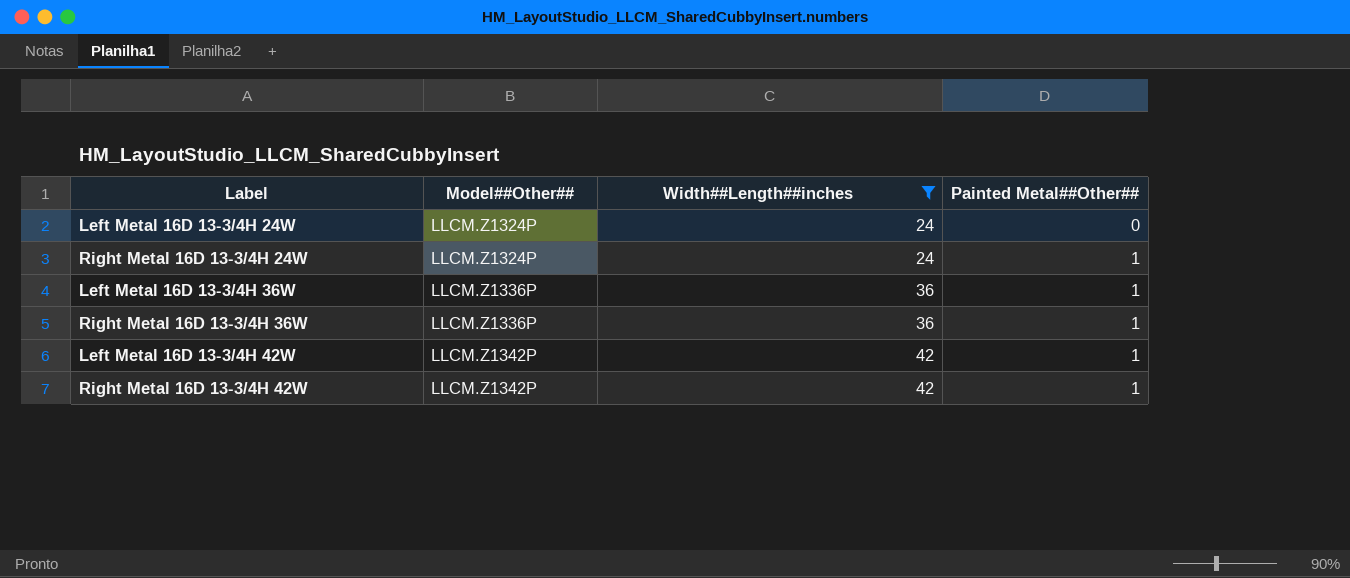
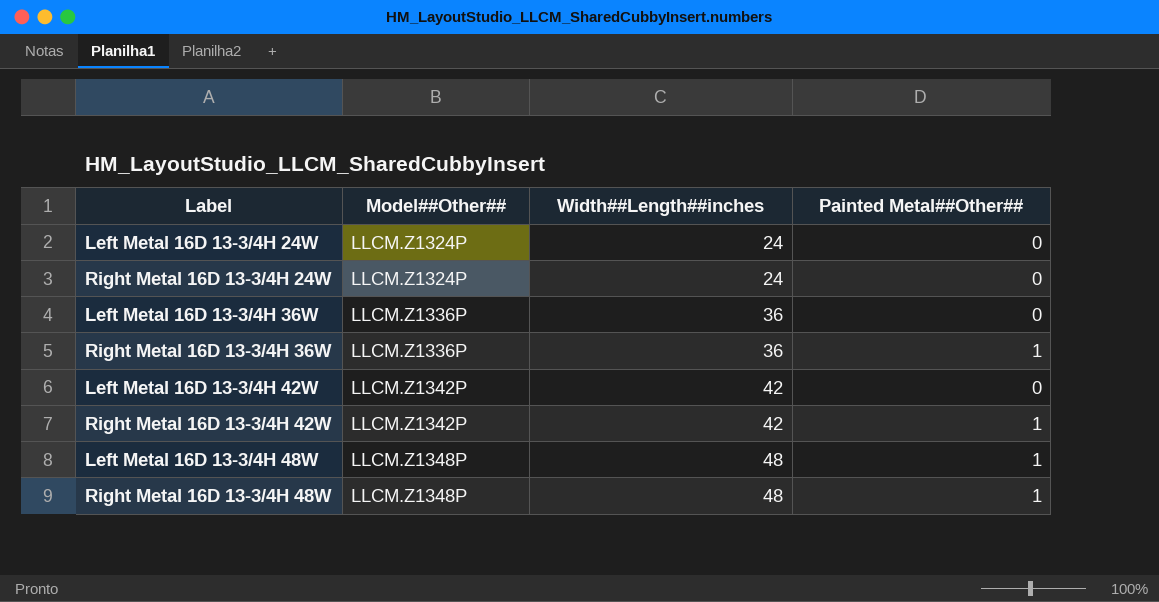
filter: Width##Length##inches != 48 -> none
Right Metal 16D 13-3/4H 24W | Painted Metal##Other##: 1 -> 0
Left Metal 16D 13-3/4H 36W | Painted Metal##Other##: 1 -> 0
Left Metal 16D 13-3/4H 42W | Painted Metal##Other##: 1 -> 0

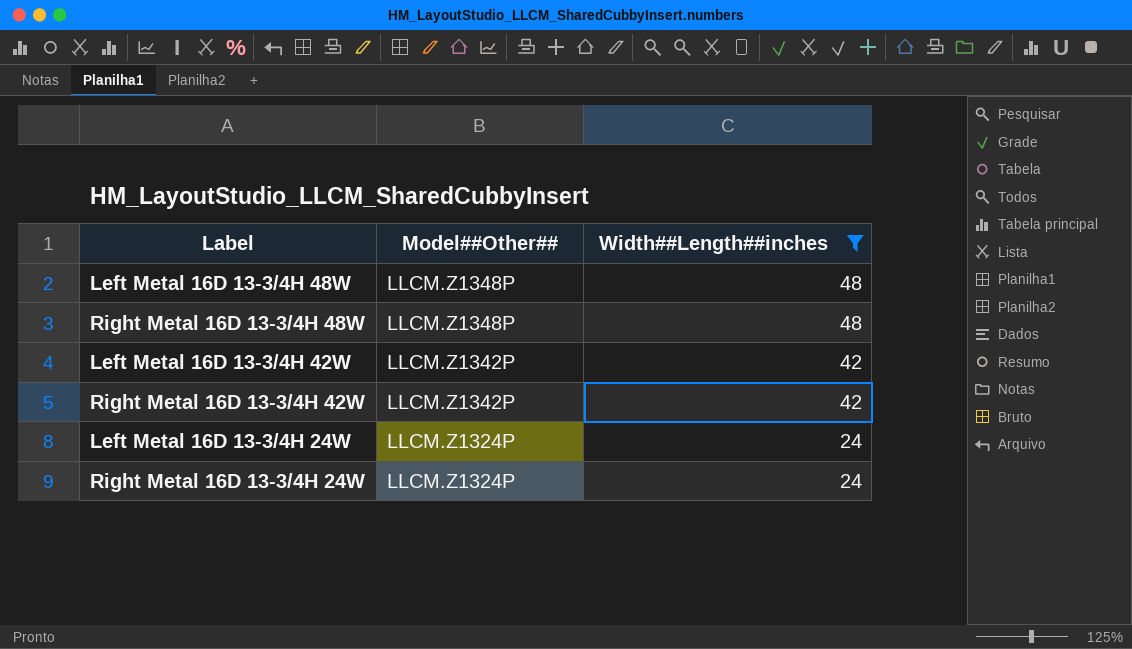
filter: none -> Width##Length##inches != 36
row order: Model##Other## ascending -> Model##Other## descending
column Painted Metal##Other## | position: 4 -> none

